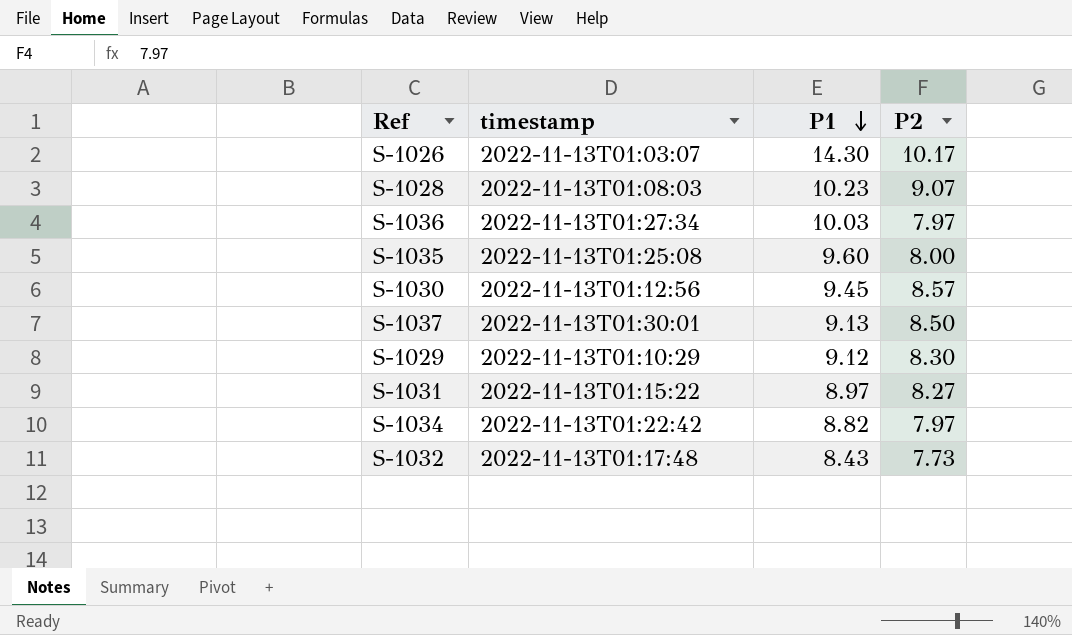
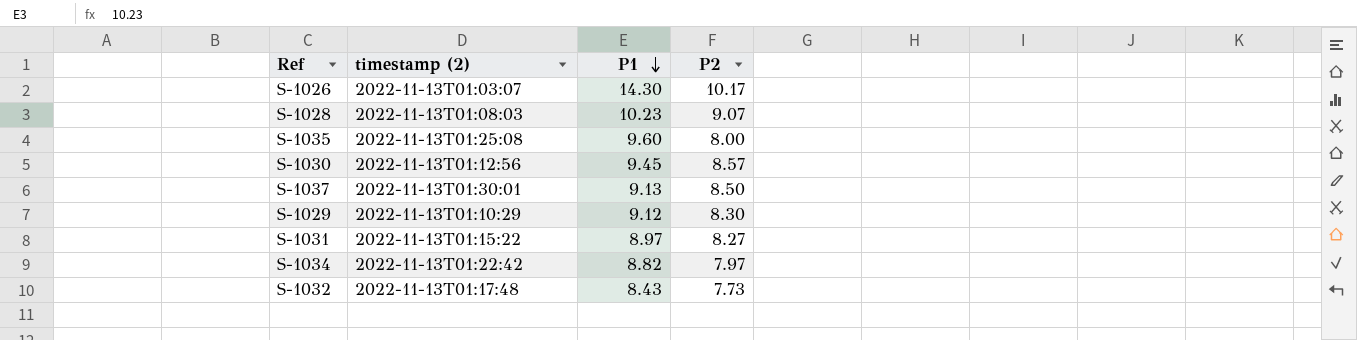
column name: timestamp -> timestamp (2)
row S-1036: 2022-11-13T01:27:34 | 10.03 | 7.97 -> none

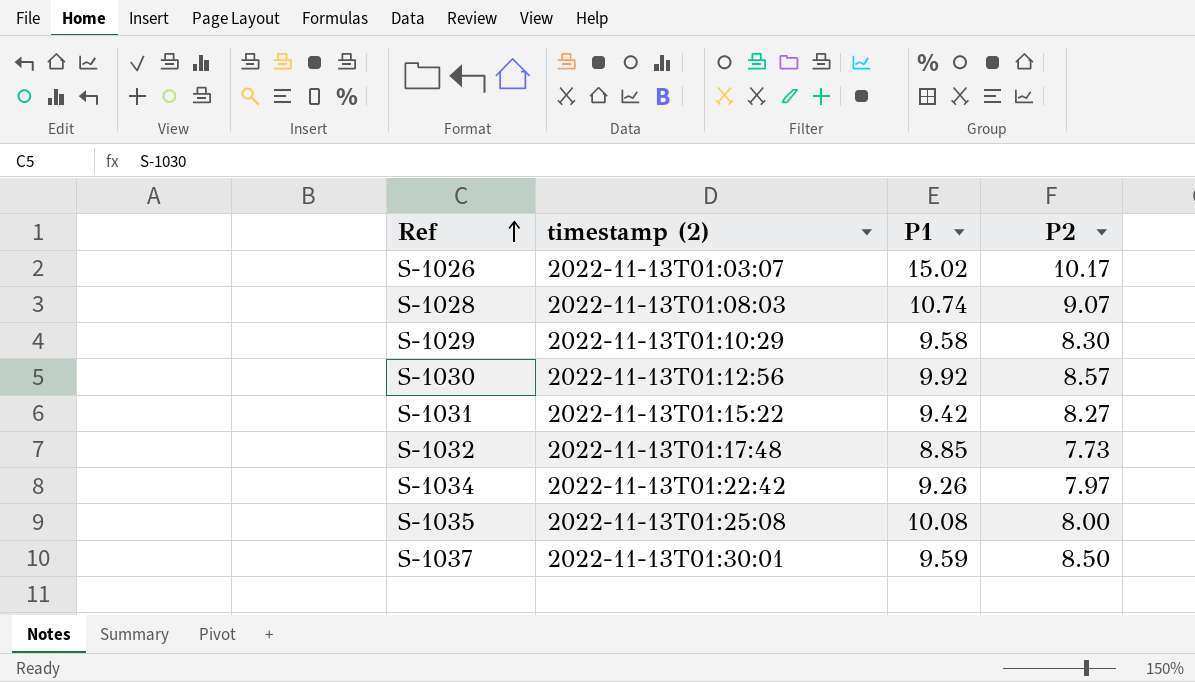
row order: P1 descending -> Ref ascending
S-1026 | P1: 14.30 -> 15.02
S-1028 | P1: 10.23 -> 10.74
S-1029 | P1: 9.12 -> 9.58
S-1030 | P1: 9.45 -> 9.92
S-1031 | P1: 8.97 -> 9.42
S-1032 | P1: 8.43 -> 8.85
S-1034 | P1: 8.82 -> 9.26
S-1035 | P1: 9.60 -> 10.08
S-1037 | P1: 9.13 -> 9.59

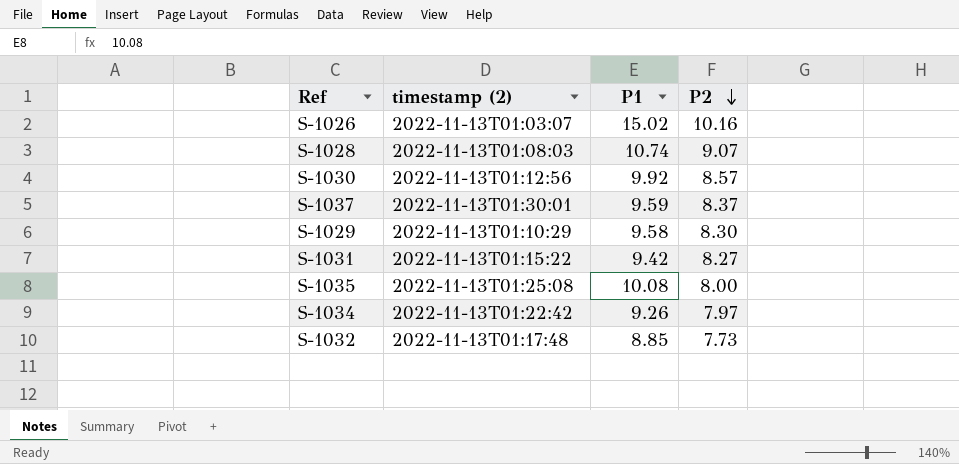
row order: Ref ascending -> P2 descending
S-1026 | P2: 10.17 -> 10.16
S-1037 | P2: 8.50 -> 8.37

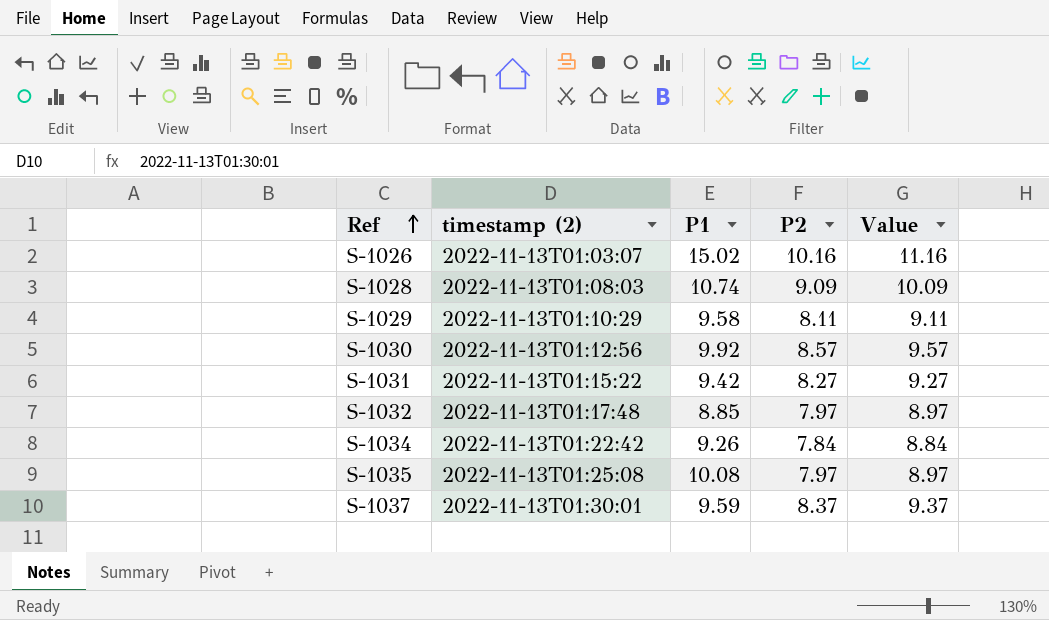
row order: P2 descending -> Ref ascending
column Value | formula: none -> [P2] + 1
S-1028 | P2: 9.07 -> 9.09
S-1029 | P2: 8.30 -> 8.11
S-1032 | P2: 7.73 -> 7.97
S-1034 | P2: 7.97 -> 7.84
S-1035 | P2: 8.00 -> 7.97

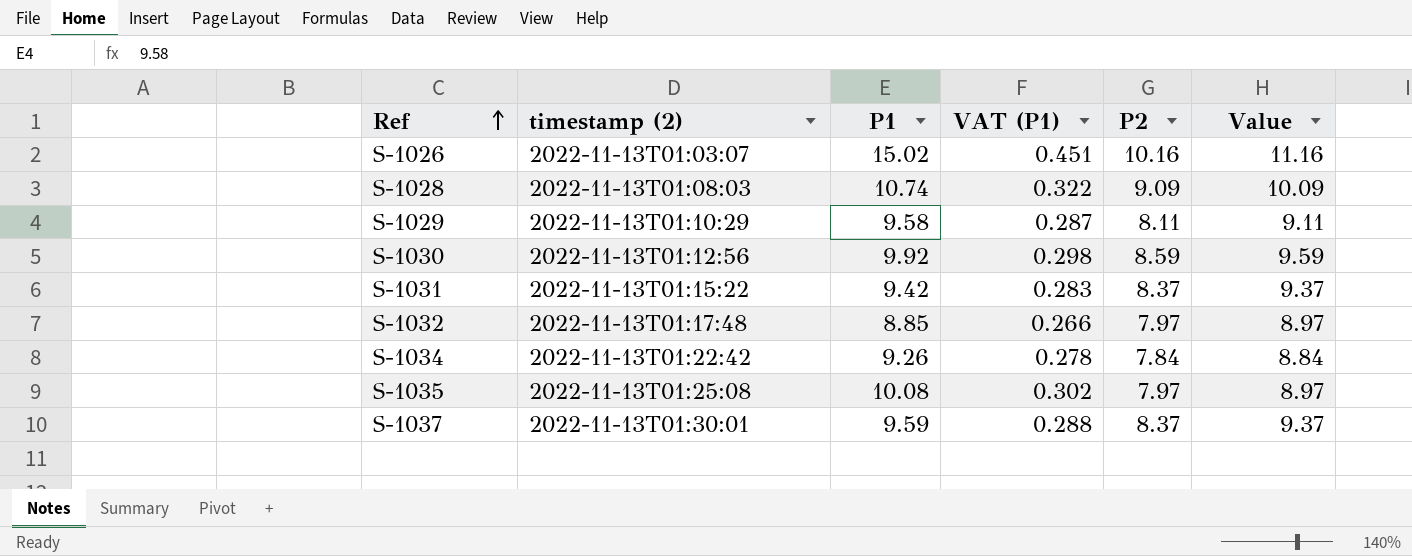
column VAT (P1) | formula: none -> [P1] * 0.03
S-1030 | P2: 8.57 -> 8.59
S-1030 | Value: 9.57 -> 9.59
S-1031 | P2: 8.27 -> 8.37
S-1031 | Value: 9.27 -> 9.37

